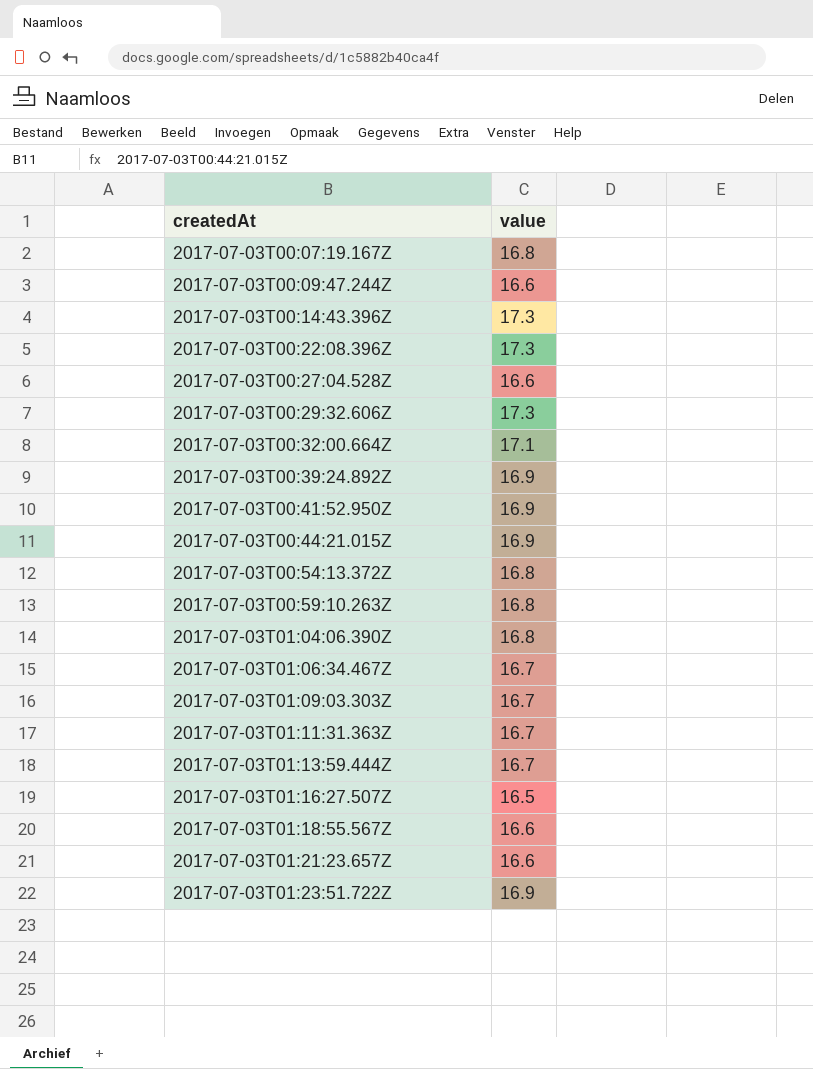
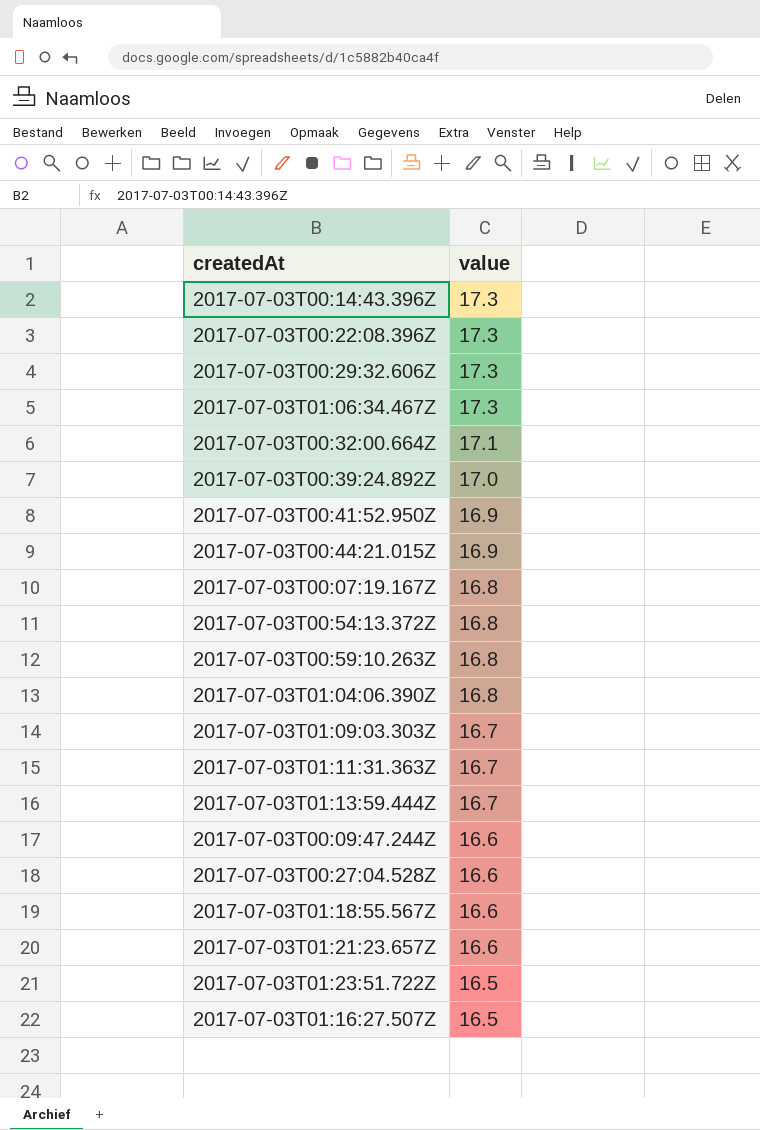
row order: createdAt ascending -> value descending
2017-07-03T01:06:34.467Z | value: 16.7 -> 17.3
2017-07-03T00:39:24.892Z | value: 16.9 -> 17.0
2017-07-03T01:23:51.722Z | value: 16.9 -> 16.5

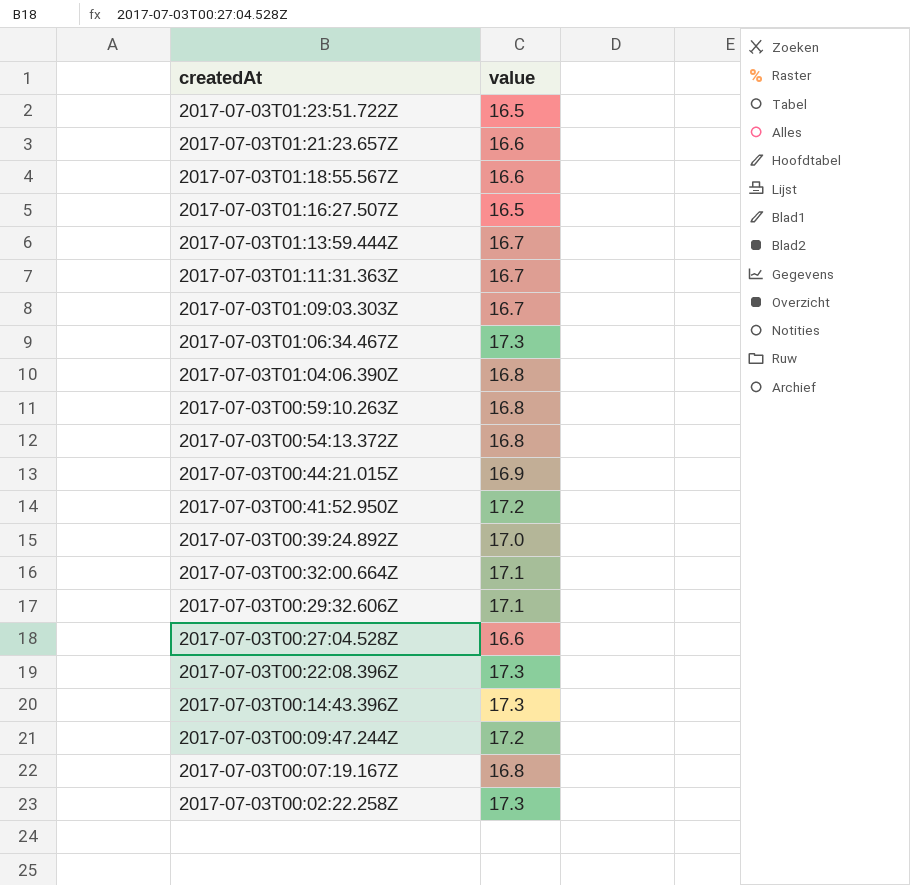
row order: value descending -> createdAt descending
2017-07-03T00:41:52.950Z | value: 16.9 -> 17.2
2017-07-03T00:29:32.606Z | value: 17.3 -> 17.1
2017-07-03T00:09:47.244Z | value: 16.6 -> 17.2
row 2017-07-03T00:02:22.258Z: none -> 17.3

